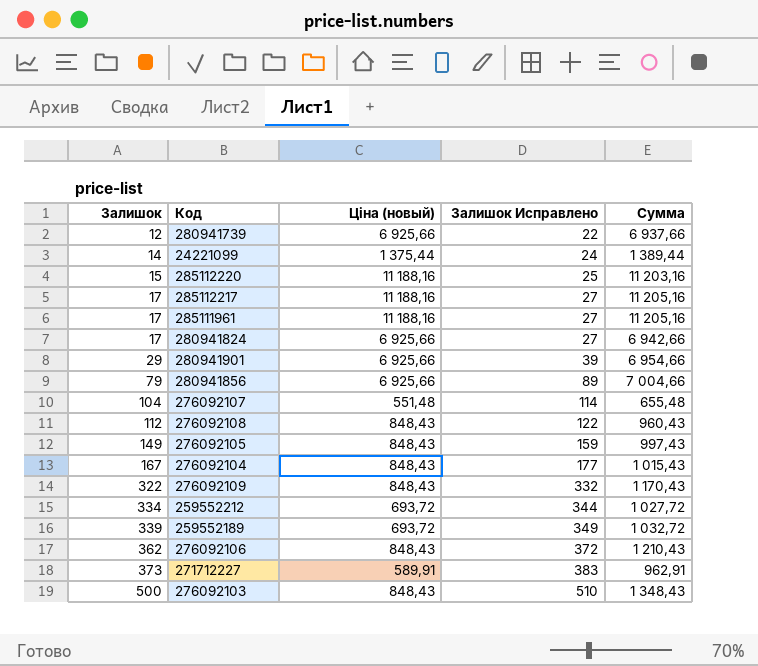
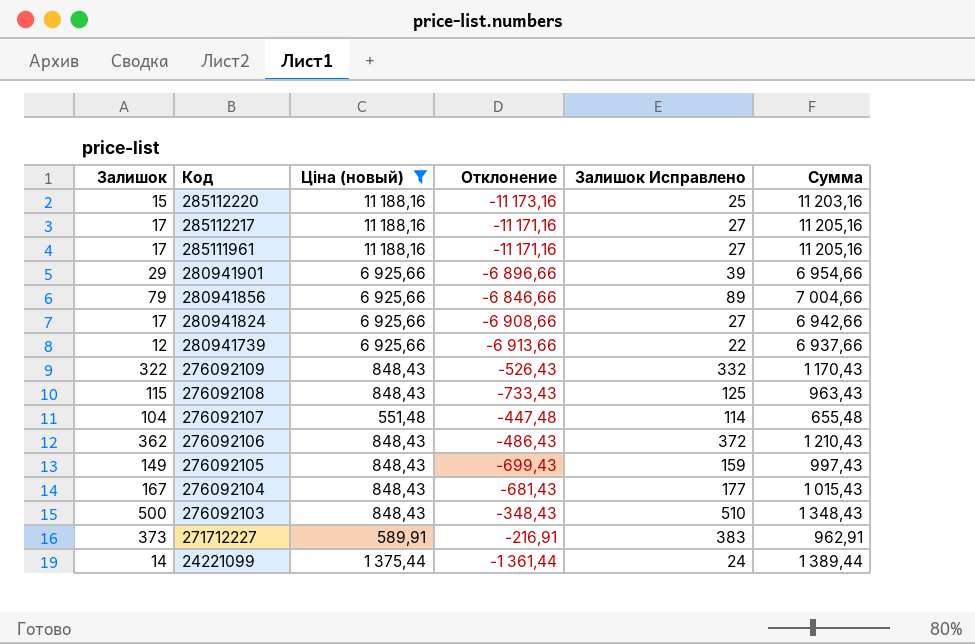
filter: none -> Ціна (новый) != 693,72
row order: Залишок ascending -> Код descending
column Отклонение | formula: none -> [Залишок] - [Ціна (новый)]
276092108 | Залишок: 112 -> 115
276092108 | Залишок Исправлено: 122 -> 125
276092108 | Сумма: 960,43 -> 963,43

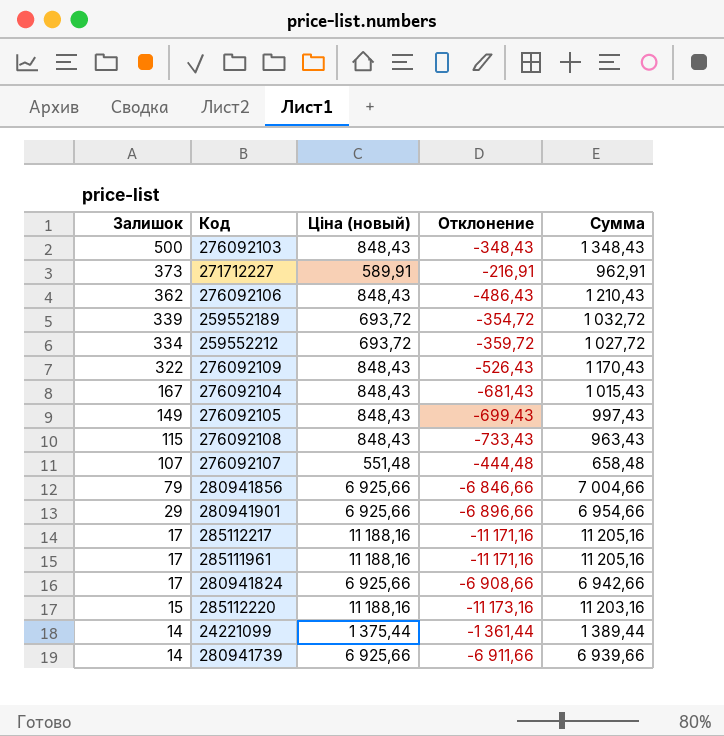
filter: Ціна (новый) != 693,72 -> none
row order: Код descending -> Залишок descending
column Залишок Исправлено | formula: [Залишок] + 10 -> none
276092107 | Залишок: 104 -> 107
276092107 | Отклонение: -447,48 -> -444,48
276092107 | Сумма: 655,48 -> 658,48
280941739 | Залишок: 12 -> 14
280941739 | Отклонение: -6 913,66 -> -6 911,66
280941739 | Сумма: 6 937,66 -> 6 939,66

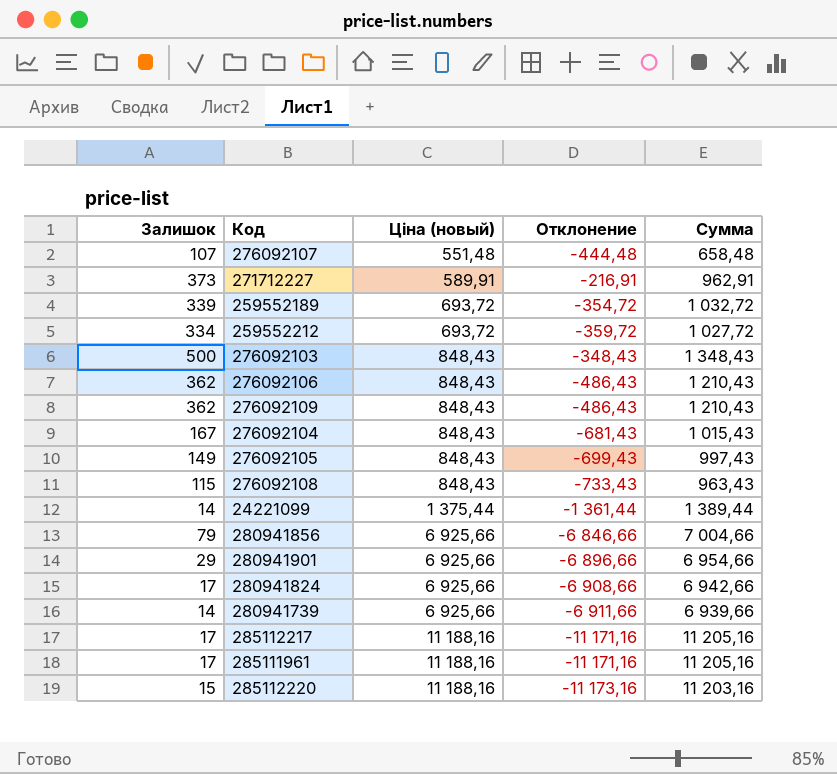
row order: Залишок descending -> Ціна (новый) ascending
276092109 | Залишок: 322 -> 362
276092109 | Отклонение: -526,43 -> -486,43
276092109 | Сумма: 1 170,43 -> 1 210,43

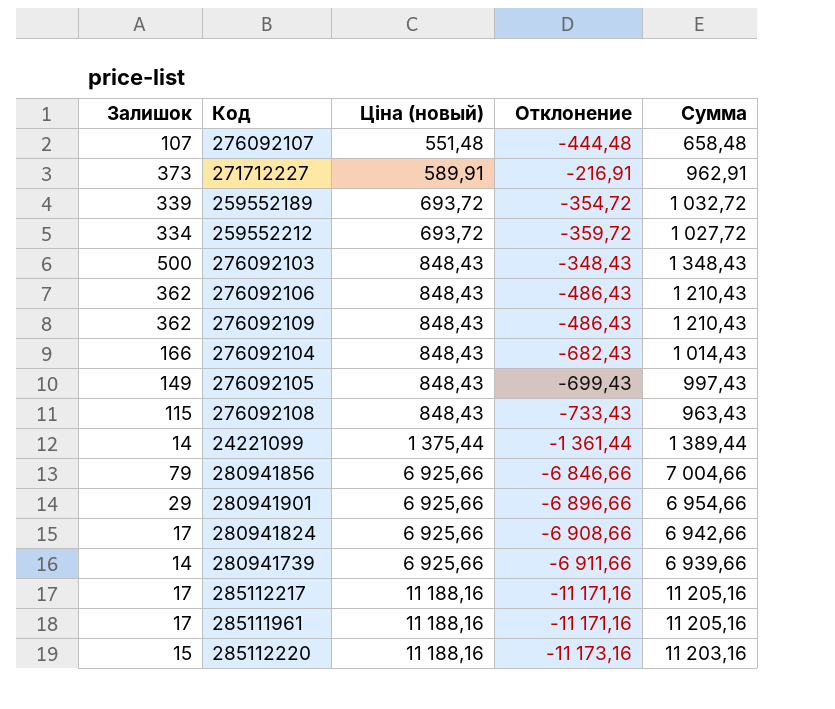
276092104 | Залишок: 167 -> 166
276092104 | Отклонение: -681,43 -> -682,43
276092104 | Сумма: 1 015,43 -> 1 014,43

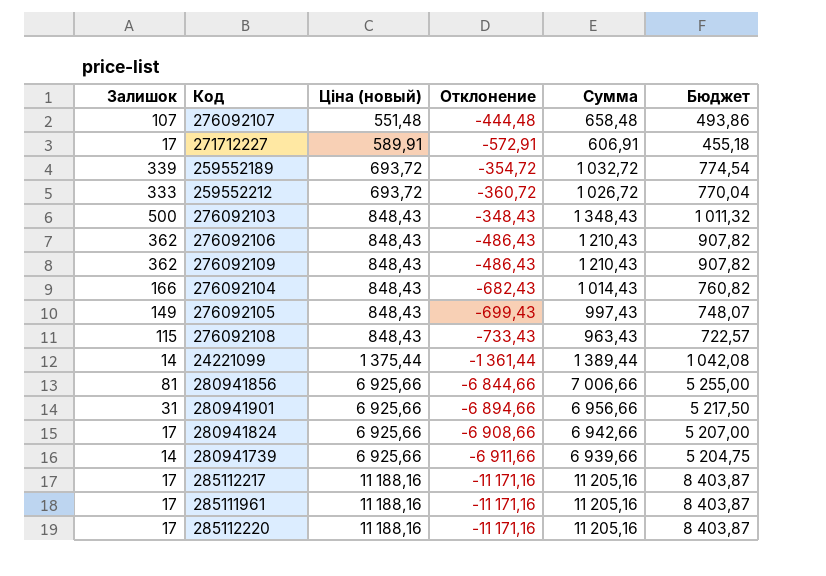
column Бюджет | formula: none -> [Сумма] * 0,75
271712227 | Залишок: 373 -> 17
271712227 | Отклонение: -216,91 -> -572,91
271712227 | Сумма: 962,91 -> 606,91
259552212 | Залишок: 334 -> 333
259552212 | Отклонение: -359,72 -> -360,72
259552212 | Сумма: 1 027,72 -> 1 026,72
280941856 | Залишок: 79 -> 81
280941856 | Отклонение: -6 846,66 -> -6 844,66
280941856 | Сумма: 7 004,66 -> 7 006,66
280941901 | Залишок: 29 -> 31
280941901 | Отклонение: -6 896,66 -> -6 894,66
280941901 | Сумма: 6 954,66 -> 6 956,66
285112220 | Залишок: 15 -> 17
285112220 | Отклонение: -11 173,16 -> -11 171,16
285112220 | Сумма: 11 203,16 -> 11 205,16

